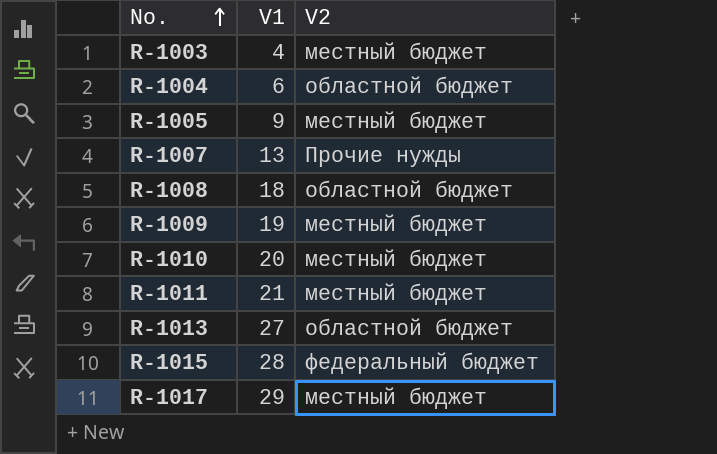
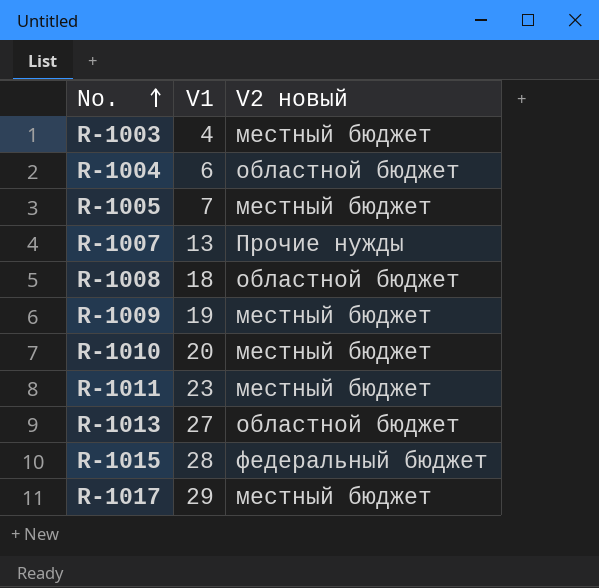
column name: V2 -> V2 новый
R-1005 | V1: 9 -> 7
R-1011 | V1: 21 -> 23

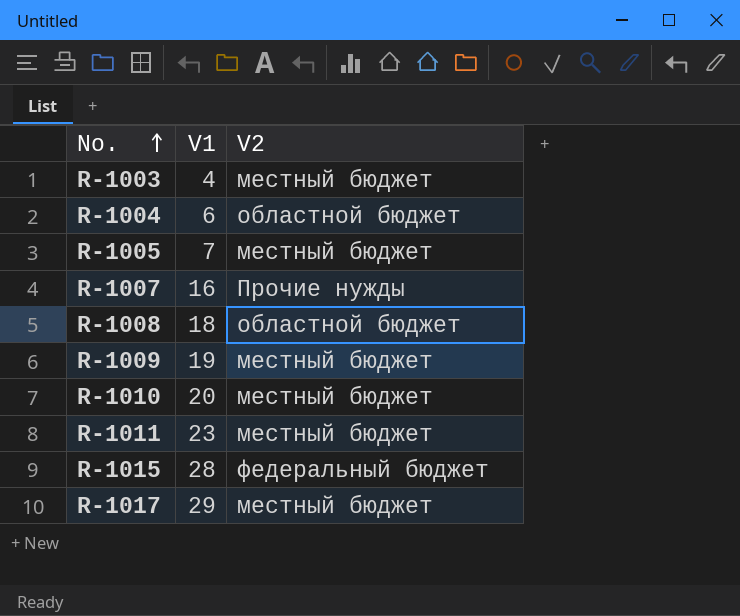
column name: V2 новый -> V2
row R-1013: 27 | областной бюджет -> none
R-1007 | V1: 13 -> 16

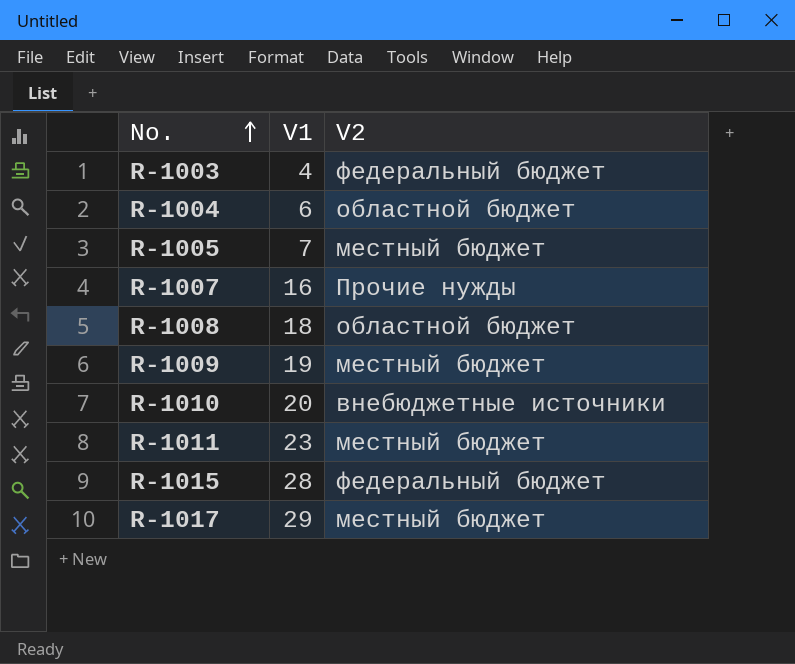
R-1003 | V2: местный бюджет -> федеральный бюджет
R-1010 | V2: местный бюджет -> внебюджетные источники

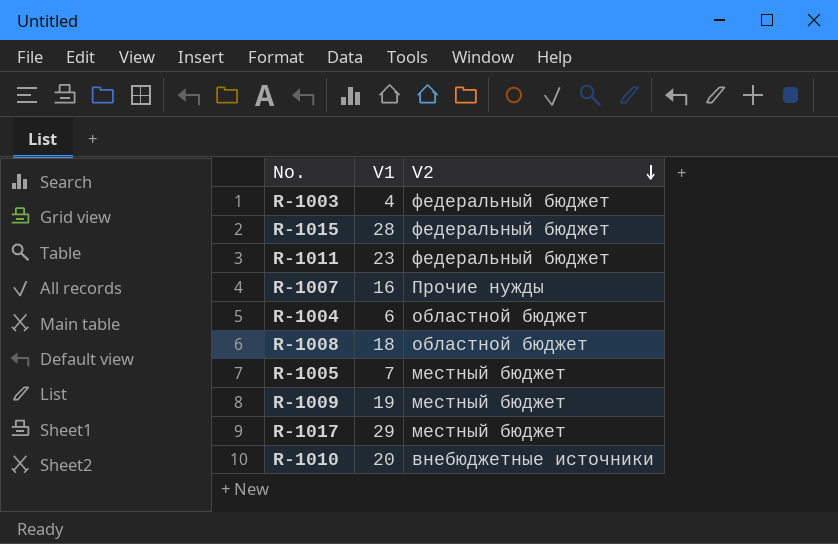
row order: No. ascending -> V2 descending
R-1011 | V2: местный бюджет -> федеральный бюджет

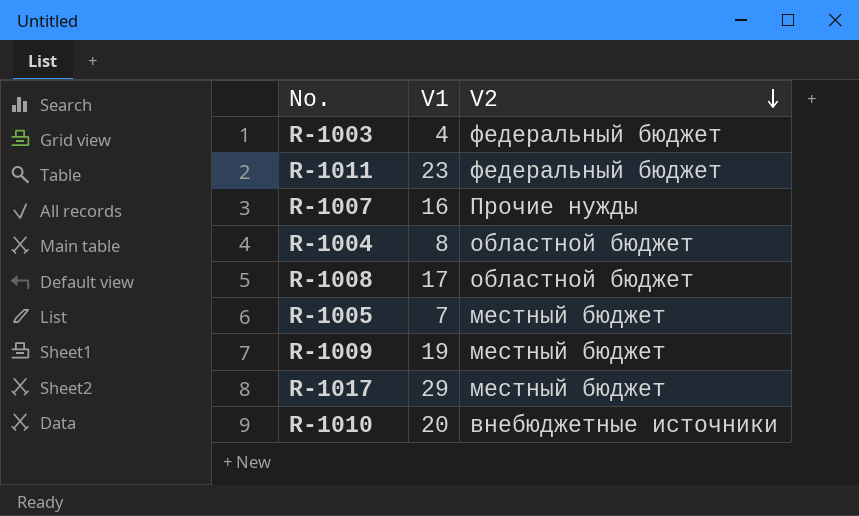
row R-1015: 28 | федеральный бюджет -> none
R-1004 | V1: 6 -> 8
R-1008 | V1: 18 -> 17

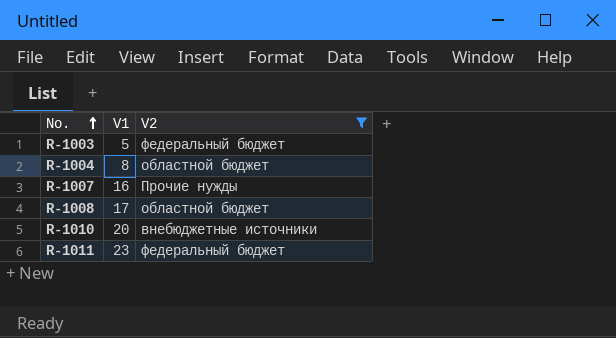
filter: none -> V2 != местный бюджет
row order: V2 descending -> No. ascending
R-1003 | V1: 4 -> 5

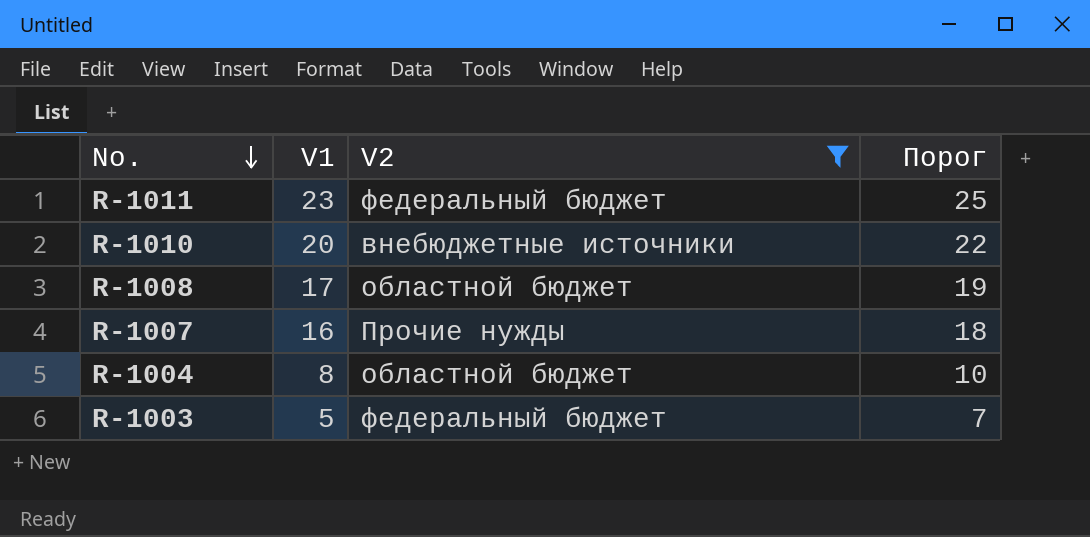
row order: No. ascending -> No. descending
column Порог | formula: none -> [V1] + 2

